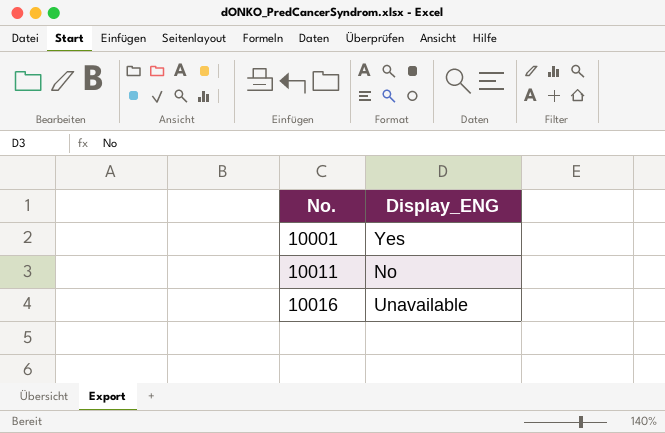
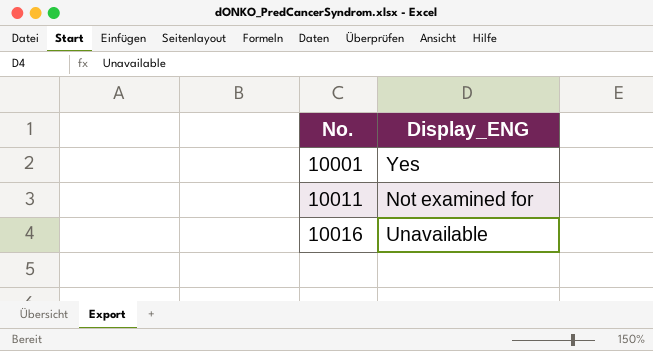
10011 | Display_ENG: No -> Not examined for

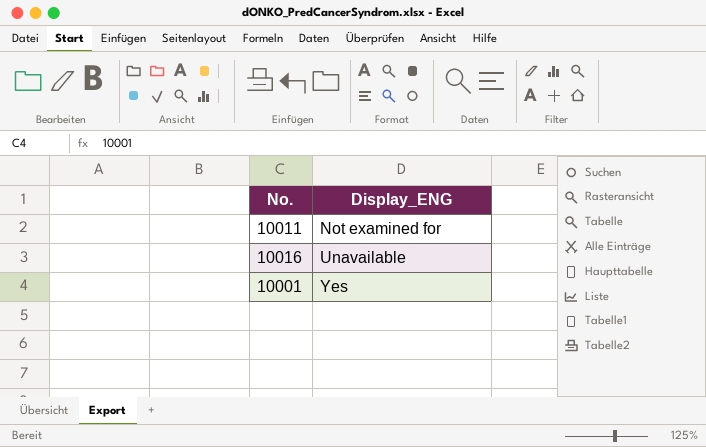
row order: No. ascending -> Display_ENG ascending

